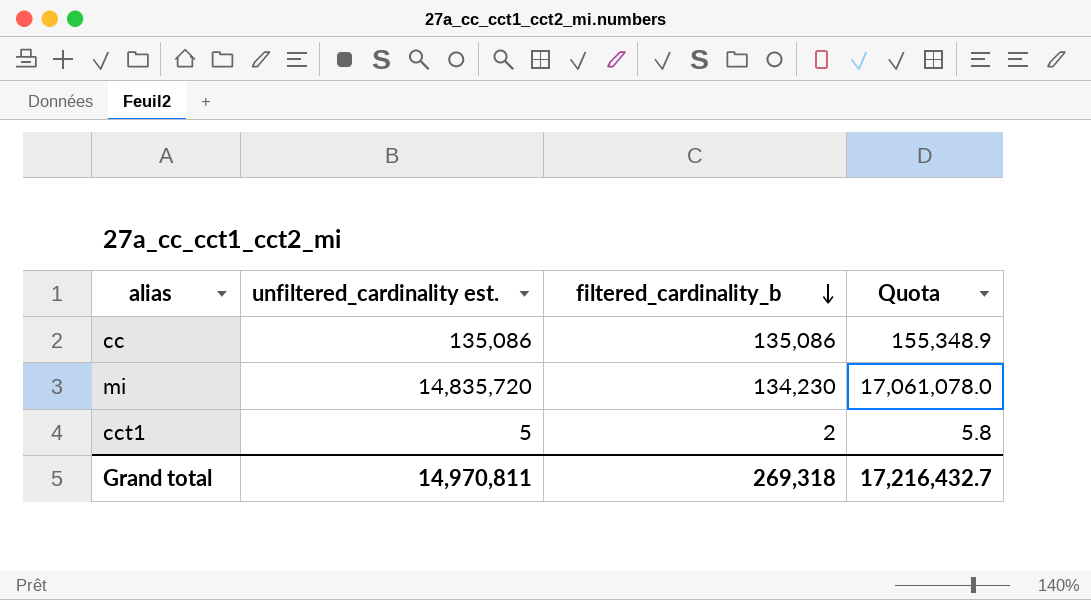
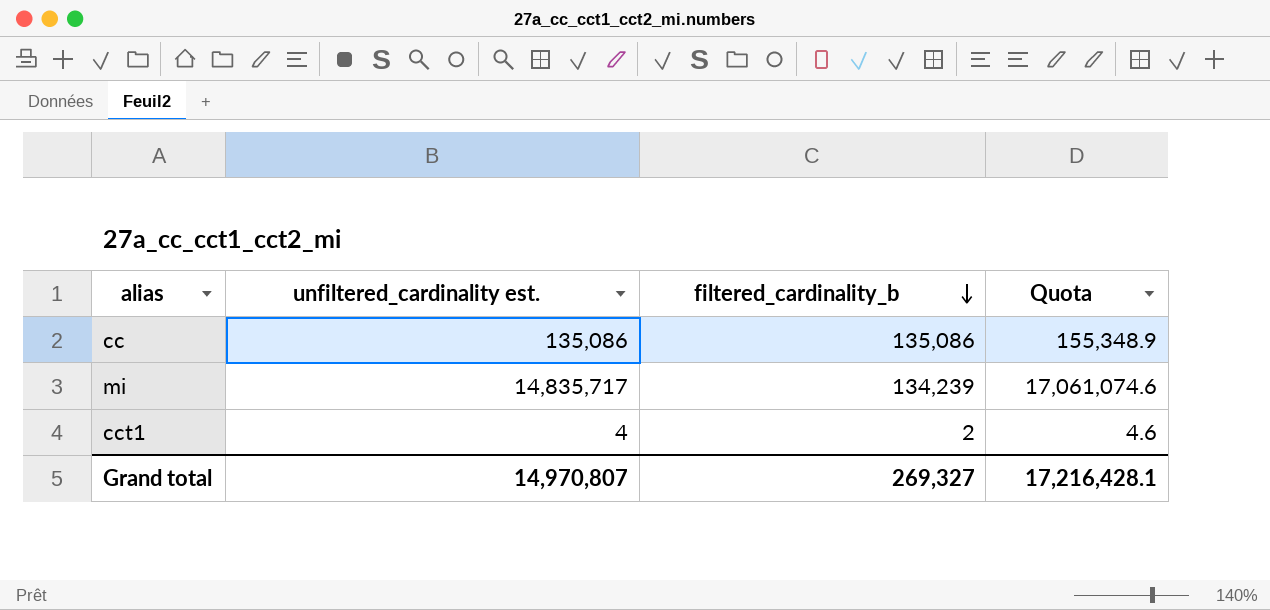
mi | unfiltered_cardinality est.: 14,835,720 -> 14,835,717
mi | filtered_cardinality_b: 134,230 -> 134,239
mi | Quota: 17,061,078.0 -> 17,061,074.6
cct1 | unfiltered_cardinality est.: 5 -> 4
cct1 | Quota: 5.8 -> 4.6
Grand total | unfiltered_cardinality est.: 14,970,811 -> 14,970,807
Grand total | filtered_cardinality_b: 269,318 -> 269,327
Grand total | Quota: 17,216,432.7 -> 17,216,428.1

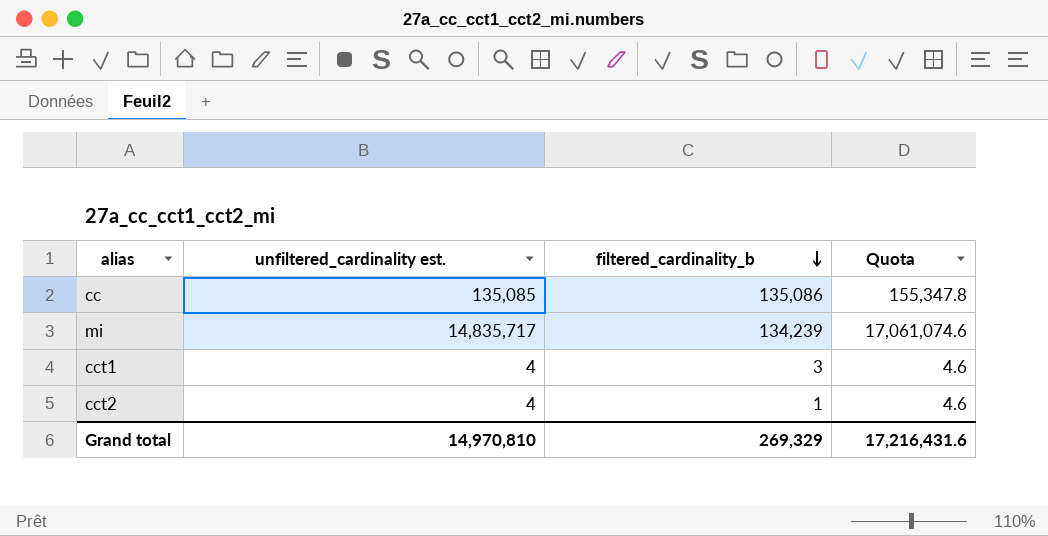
cc | unfiltered_cardinality est.: 135,086 -> 135,085
cc | Quota: 155,348.9 -> 155,347.8
cct1 | filtered_cardinality_b: 2 -> 3
row cct2: none -> 4 | 1 | 4.6
Grand total | unfiltered_cardinality est.: 14,970,807 -> 14,970,810
Grand total | filtered_cardinality_b: 269,327 -> 269,329
Grand total | Quota: 17,216,428.1 -> 17,216,431.6

